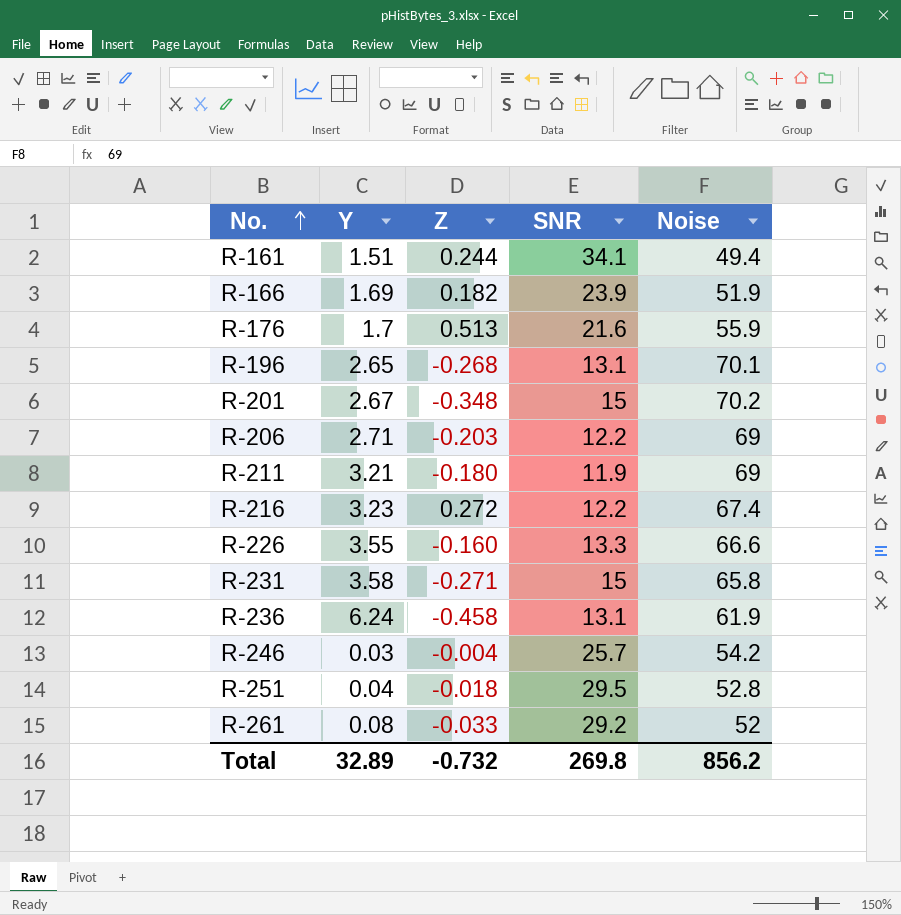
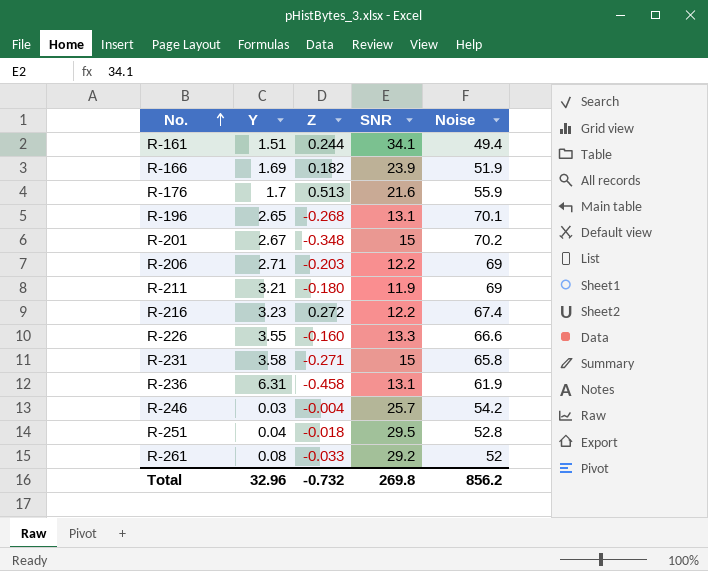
R-236 | Y: 6.24 -> 6.31
Total | Y: 32.89 -> 32.96

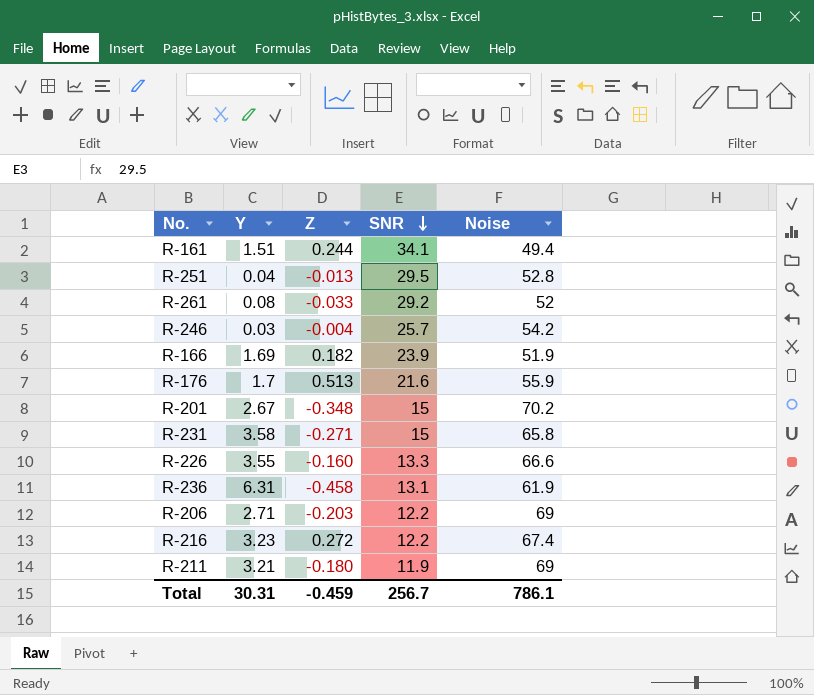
row order: No. ascending -> SNR descending
row R-196: 2.65 | -0.268 | 13.1 | 70.1 -> none
R-251 | Z: -0.018 -> -0.013
Total | Y: 32.96 -> 30.31
Total | Z: -0.732 -> -0.459
Total | SNR: 269.8 -> 256.7
Total | Noise: 856.2 -> 786.1

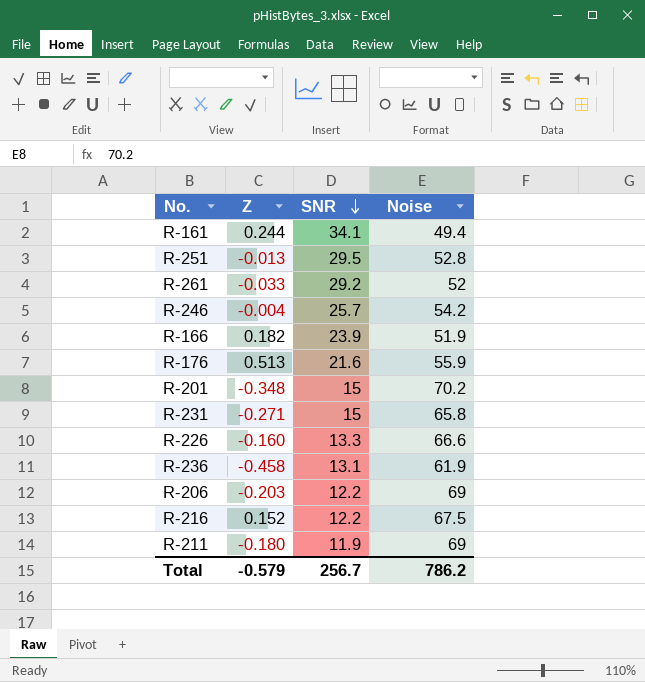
column Y | position: 2 -> none
R-216 | Z: 0.272 -> 0.152
R-216 | Noise: 67.4 -> 67.5
Total | Z: -0.459 -> -0.579
Total | Noise: 786.1 -> 786.2

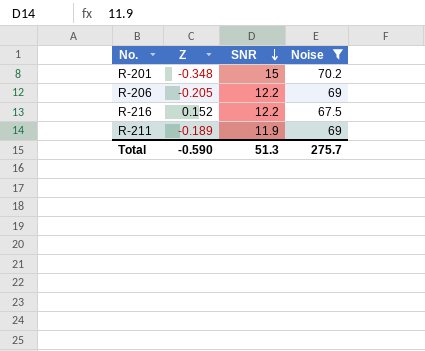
filter: none -> Noise >= 67.5
R-206 | Z: -0.203 -> -0.205
R-211 | Z: -0.180 -> -0.189
Total | Z: -0.579 -> -0.590
Total | SNR: 256.7 -> 51.3
Total | Noise: 786.2 -> 275.7

